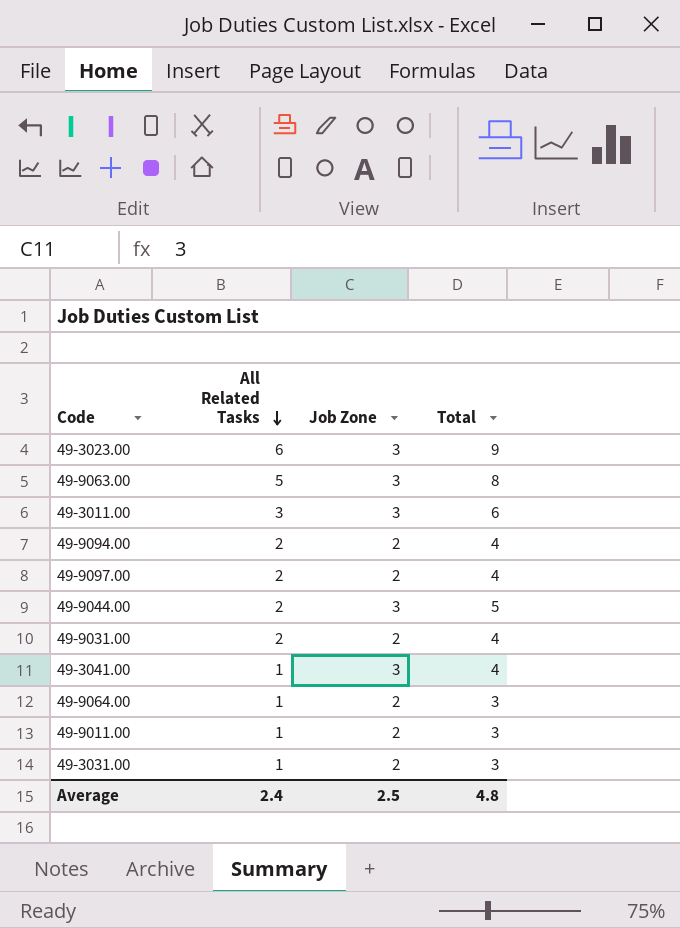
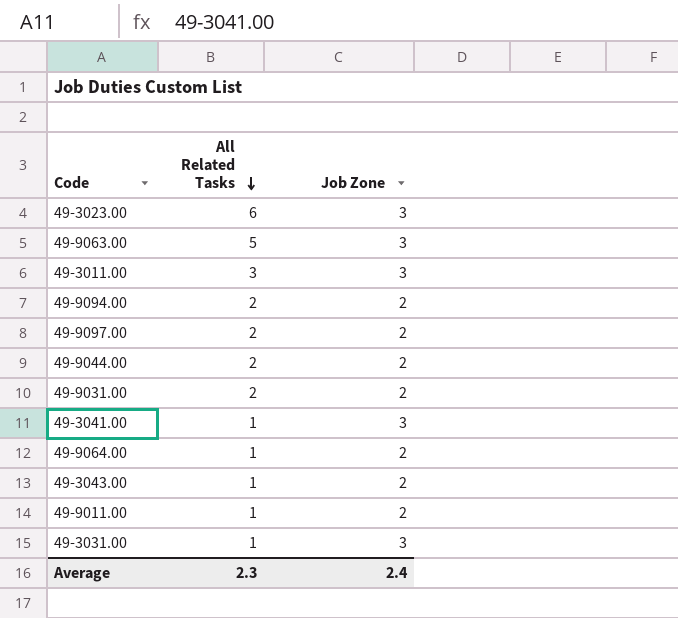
column Total | formula: [All Related Tasks] + [Job Zone] -> none
49-9044.00 | Job Zone: 3 -> 2
row 49-3043.00: none -> 1 | 2
49-3031.00 | Job Zone: 2 -> 3
Average | All Related Tasks: 2.4 -> 2.3
Average | Job Zone: 2.5 -> 2.4

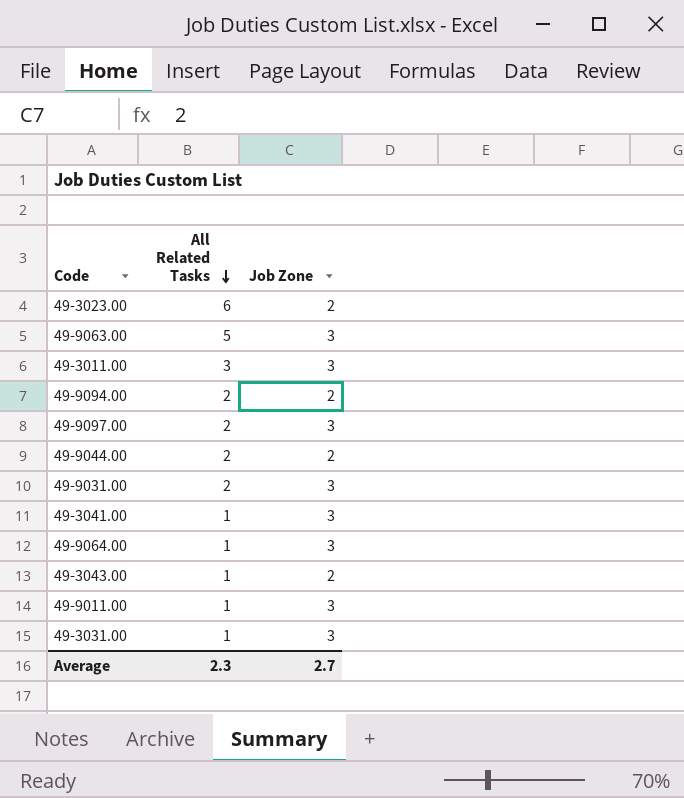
49-3023.00 | Job Zone: 3 -> 2
49-9097.00 | Job Zone: 2 -> 3
49-9031.00 | Job Zone: 2 -> 3
49-9064.00 | Job Zone: 2 -> 3
49-9011.00 | Job Zone: 2 -> 3
Average | Job Zone: 2.4 -> 2.7

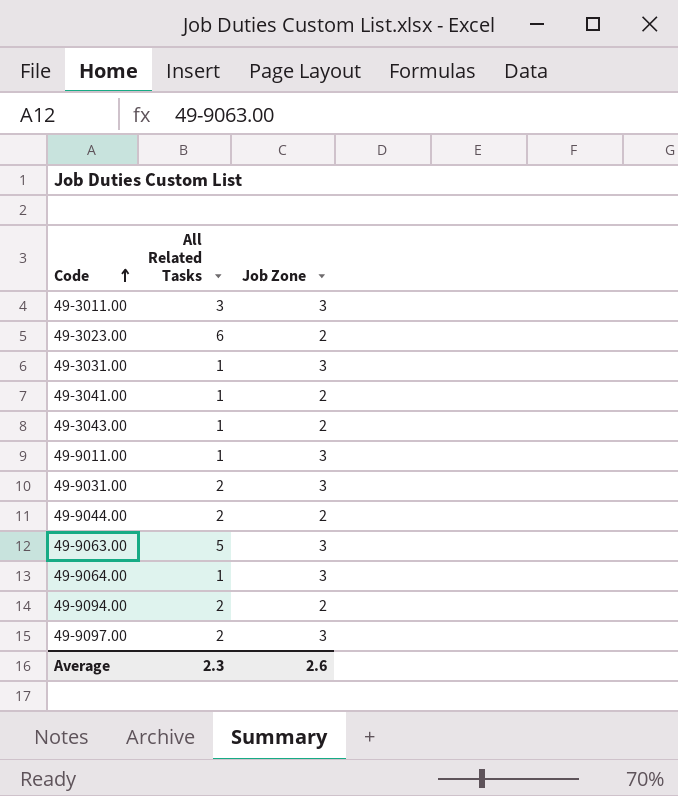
row order: All Related Tasks descending -> Code ascending
49-3041.00 | Job Zone: 3 -> 2
Average | Job Zone: 2.7 -> 2.6

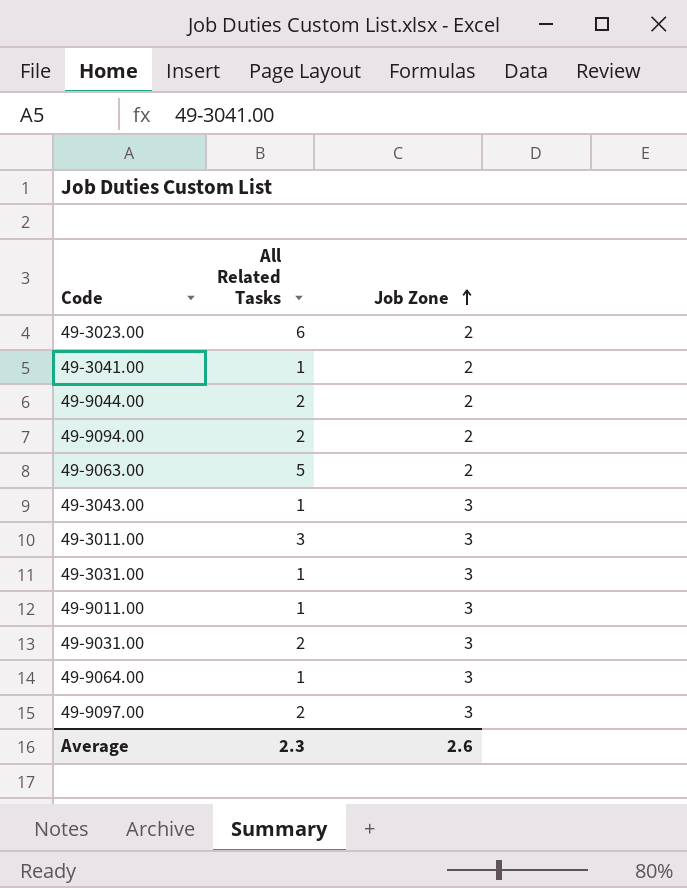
row order: Code ascending -> Job Zone ascending
49-9063.00 | Job Zone: 3 -> 2
49-3043.00 | Job Zone: 2 -> 3

